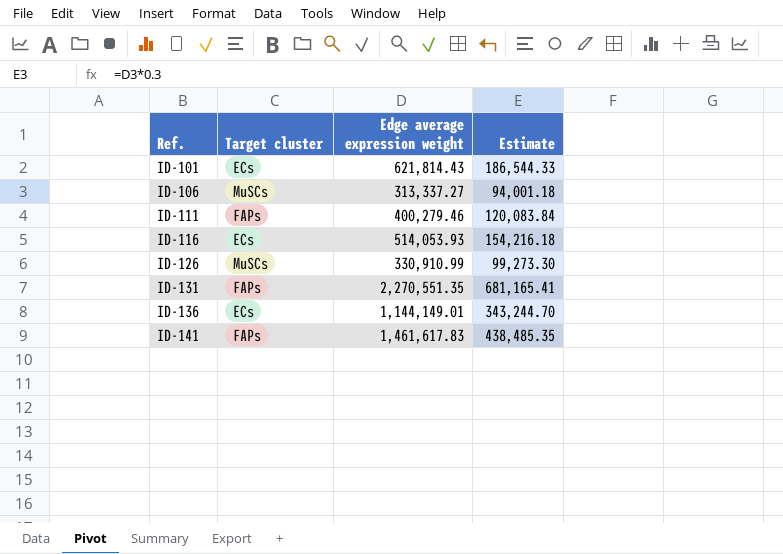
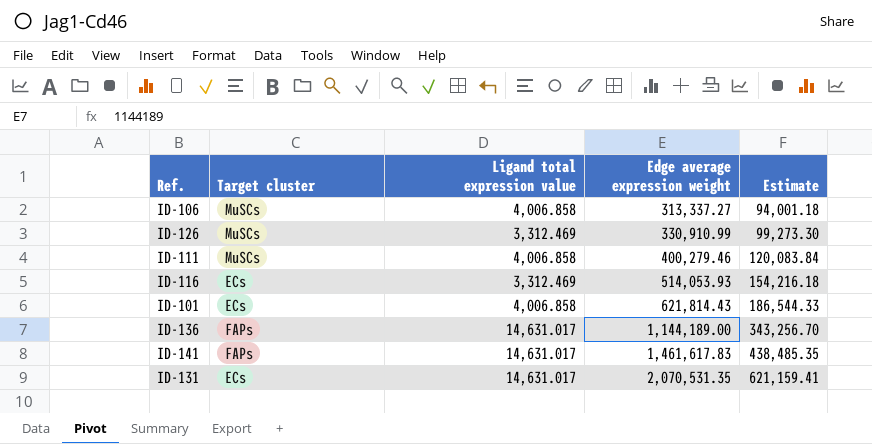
row order: Ref. ascending -> Edge average expression weight ascending
column Ligand total expression value | position: none -> 3
ID-111 | Target cluster: FAPs -> MuSCs
ID-136 | Target cluster: ECs -> FAPs
ID-136 | Edge average expression weight: 1,144,149.01 -> 1,144,189.00
ID-136 | Estimate: 343,244.70 -> 343,256.70
ID-131 | Target cluster: FAPs -> ECs
ID-131 | Edge average expression weight: 2,270,551.35 -> 2,070,531.35
ID-131 | Estimate: 681,165.41 -> 621,159.41

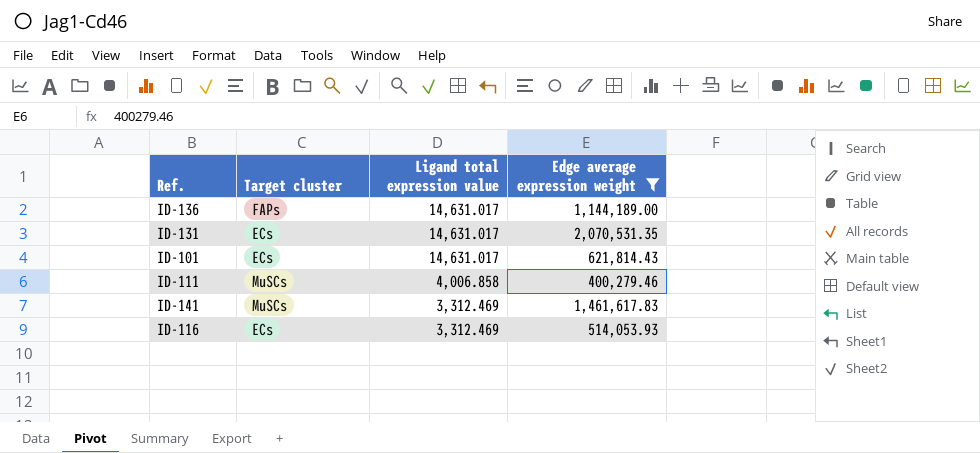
filter: none -> Edge average expression weight >= 400,279.46
row order: Edge average expression weight ascending -> Ligand total expression value descending
column Estimate | formula: [Edge average expression weight] * 0.3 -> none
ID-101 | Ligand total expression value: 4,006.858 -> 14,631.017
ID-141 | Target cluster: FAPs -> MuSCs
ID-141 | Ligand total expression value: 14,631.017 -> 3,312.469

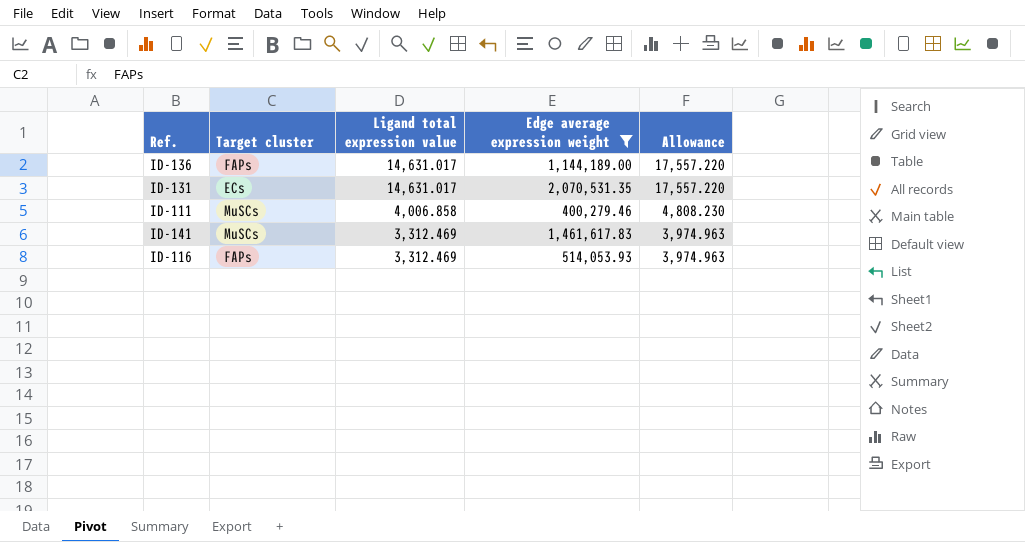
column Allowance | formula: none -> [Ligand total expression value] * 1.2
row ID-101: ECs | 14,631.017 | 621,814.43 -> none
ID-116 | Target cluster: ECs -> FAPs

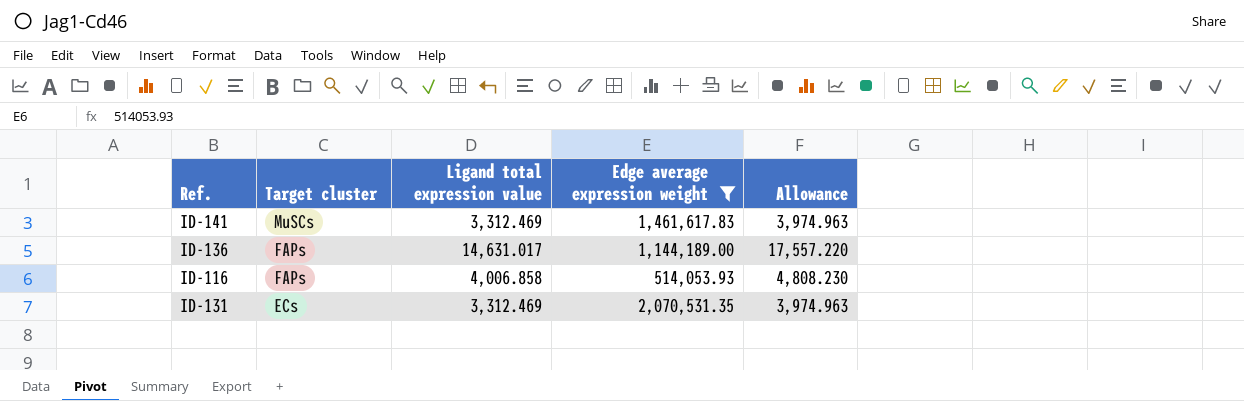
row order: Ligand total expression value descending -> Target cluster descending
row ID-111: MuSCs | 4,006.858 | 400,279.46 | 4,808.230 -> none
ID-116 | Ligand total expression value: 3,312.469 -> 4,006.858
ID-116 | Allowance: 3,974.963 -> 4,808.230
ID-131 | Ligand total expression value: 14,631.017 -> 3,312.469
ID-131 | Allowance: 17,557.220 -> 3,974.963

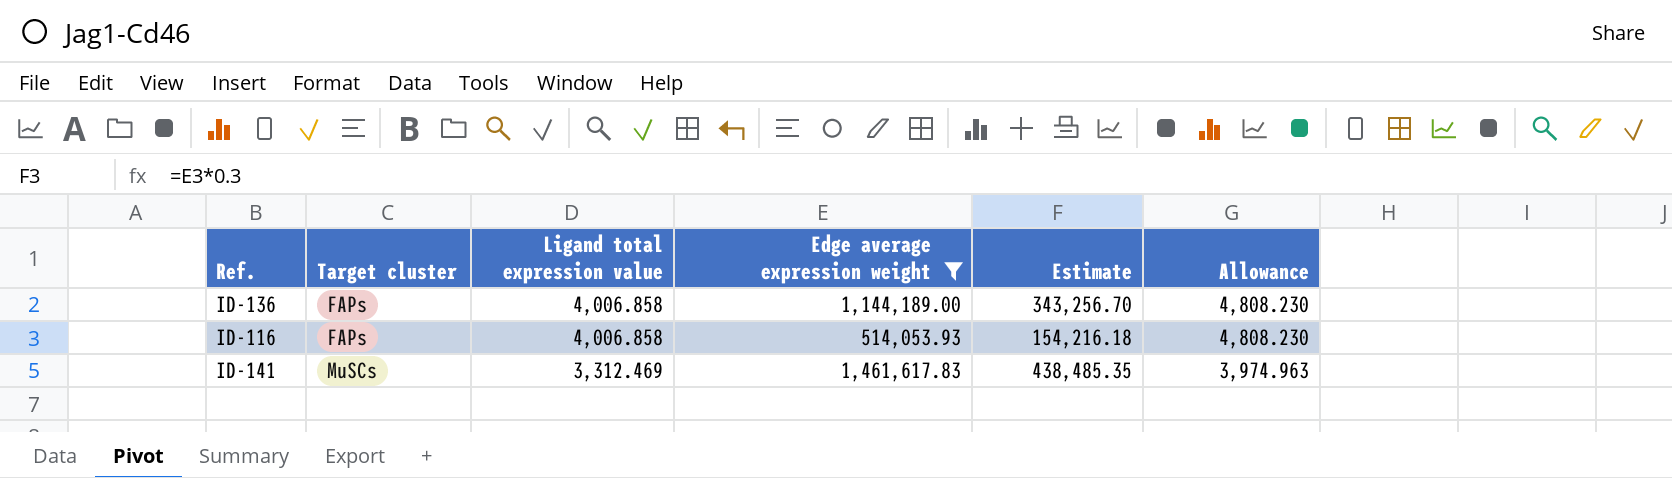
row order: Target cluster descending -> Target cluster ascending
column Estimate | formula: none -> [Edge average expression weight] * 0.3
row ID-131: ECs | 3,312.469 | 2,070,531.35 | 3,974.963 -> none
ID-136 | Ligand total expression value: 14,631.017 -> 4,006.858
ID-136 | Allowance: 17,557.220 -> 4,808.230

